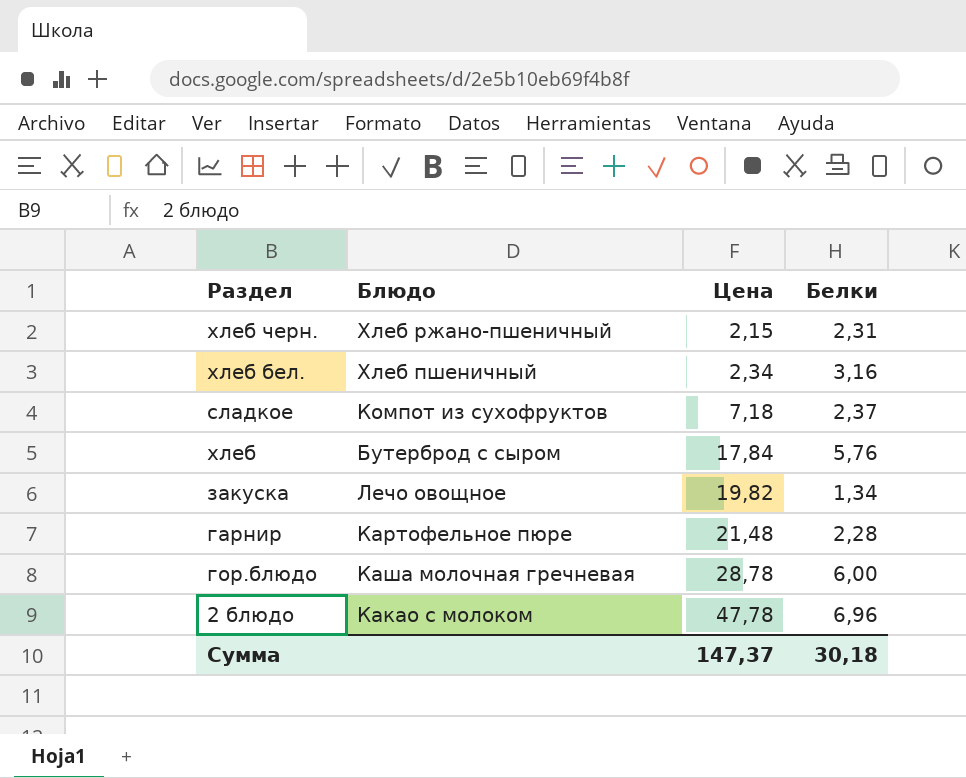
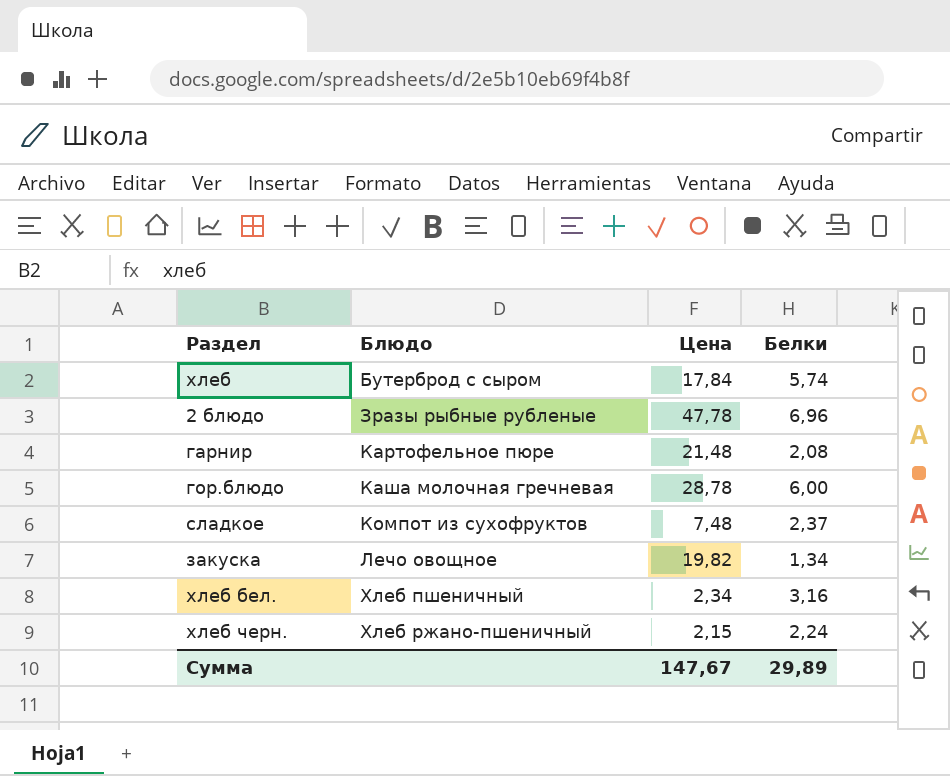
row order: Цена ascending -> Блюдо ascending
хлеб | Белки: 5,76 -> 5,74
2 блюдо | Блюдо: Какао с молоком -> Зразы рыбные рубленые
гарнир | Белки: 2,28 -> 2,08
сладкое | Цена: 7,18 -> 7,48
хлеб черн. | Белки: 2,31 -> 2,24
Сумма | Цена: 147,37 -> 147,67
Сумма | Белки: 30,18 -> 29,89

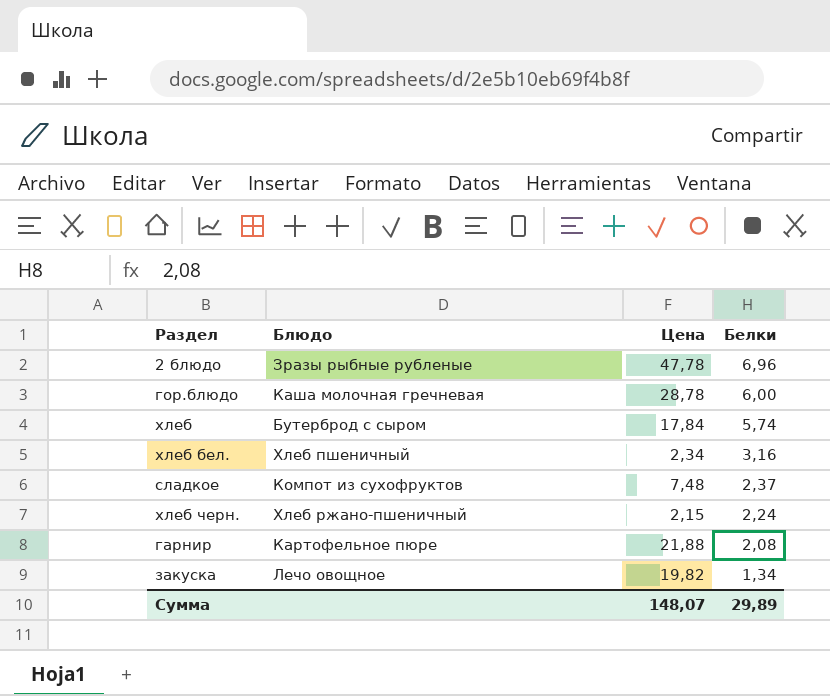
row order: Блюдо ascending -> Белки descending
гарнир | Цена: 21,48 -> 21,88
Сумма | Цена: 147,67 -> 148,07

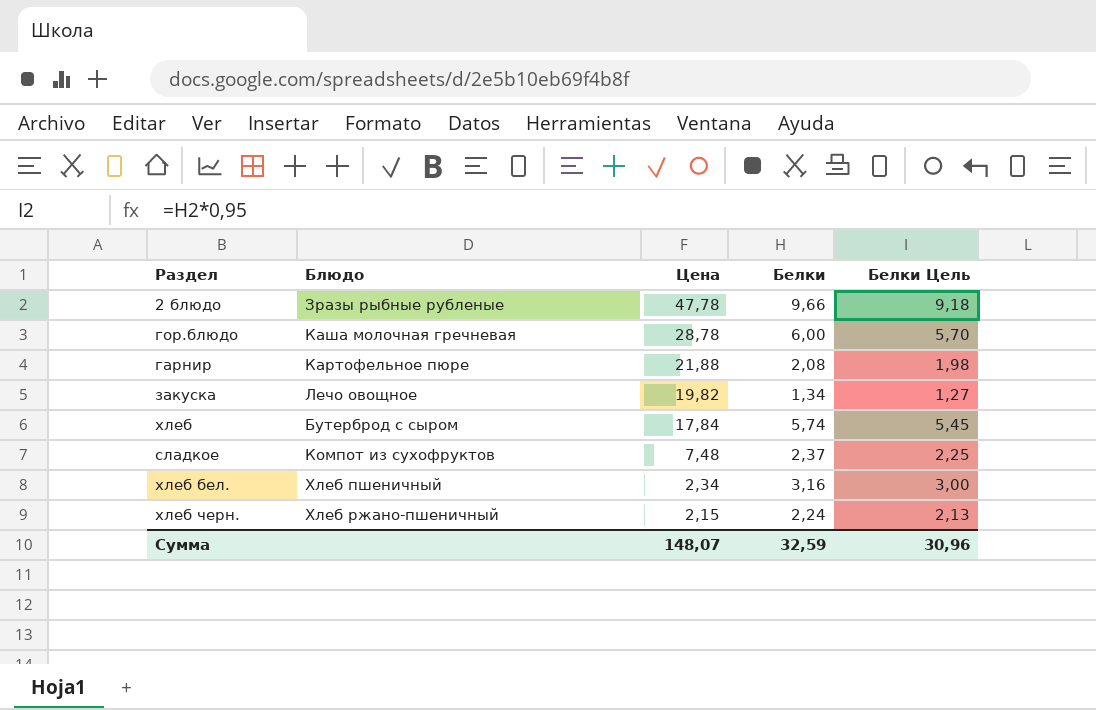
row order: Белки descending -> Цена descending
column Белки Цель | formula: none -> [Белки] * 0,95
2 блюдо | Белки: 6,96 -> 9,66
Сумма | Белки: 29,89 -> 32,59

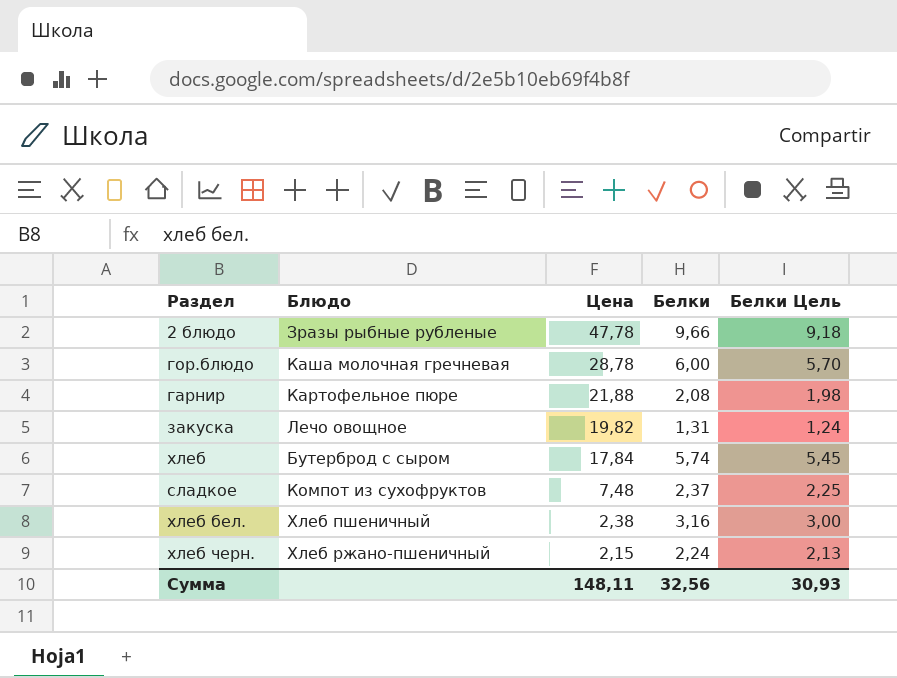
закуска | Белки: 1,34 -> 1,31
закуска | Белки Цель: 1,27 -> 1,24
хлеб бел. | Цена: 2,34 -> 2,38
Сумма | Цена: 148,07 -> 148,11
Сумма | Белки: 32,59 -> 32,56
Сумма | Белки Цель: 30,96 -> 30,93

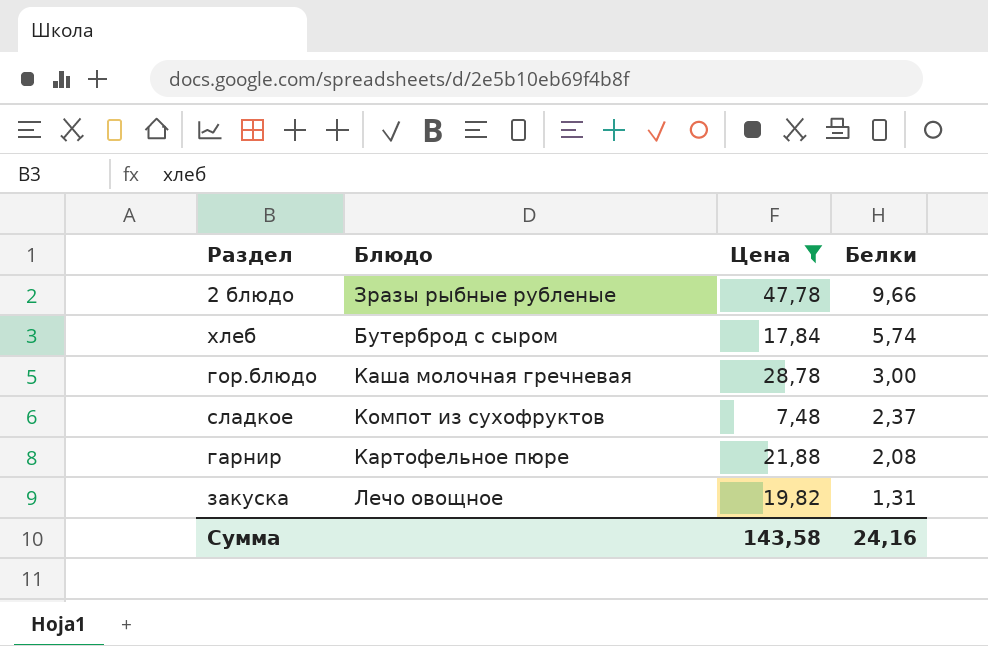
filter: none -> Цена >= 7,48
row order: Цена descending -> Белки descending
column Белки Цель | formula: [Белки] * 0,95 -> none
гор.блюдо | Белки: 6,00 -> 3,00
Сумма | Цена: 148,11 -> 143,58
Сумма | Белки: 32,56 -> 24,16

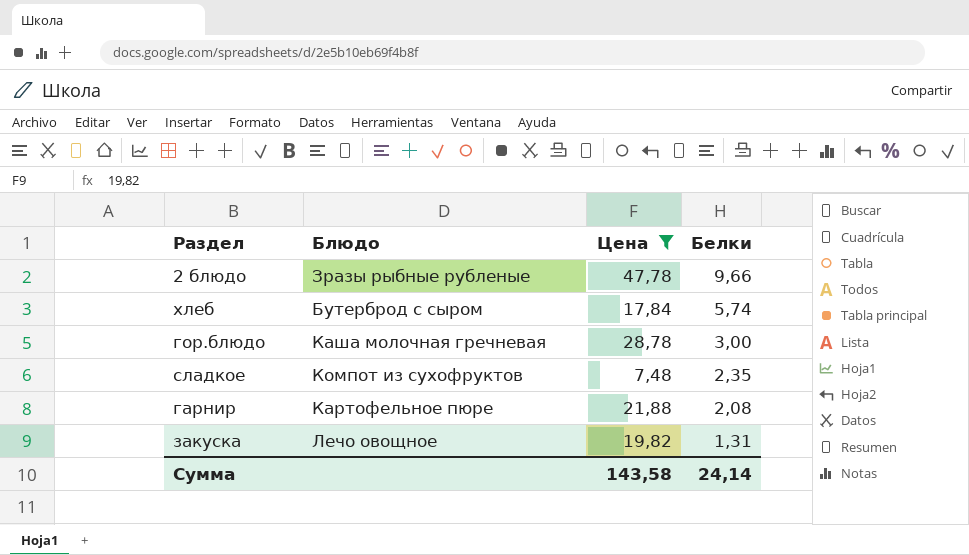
сладкое | Белки: 2,37 -> 2,35
Сумма | Белки: 24,16 -> 24,14

